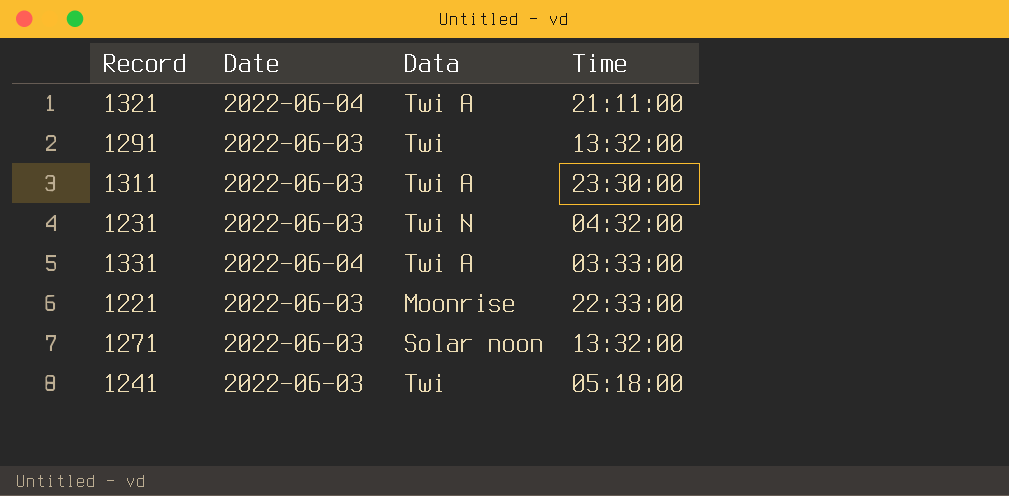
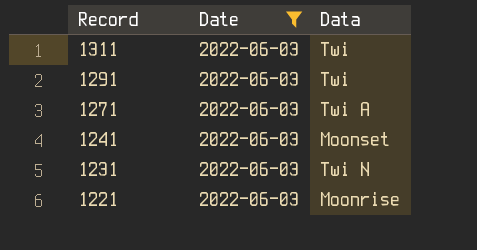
filter: none -> Date = 2022-06-03
row order: none -> Record descending
column Time | position: 4 -> none
1311 | Data: Twi A -> Twi
1271 | Data: Solar noon -> Twi A
1241 | Data: Twi -> Moonset

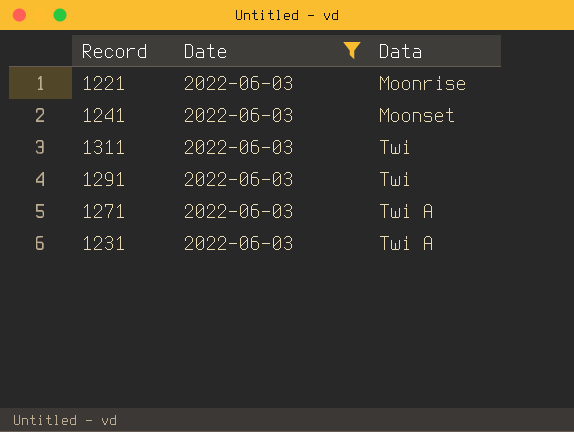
row order: Record descending -> Data ascending
1231 | Data: Twi N -> Twi A

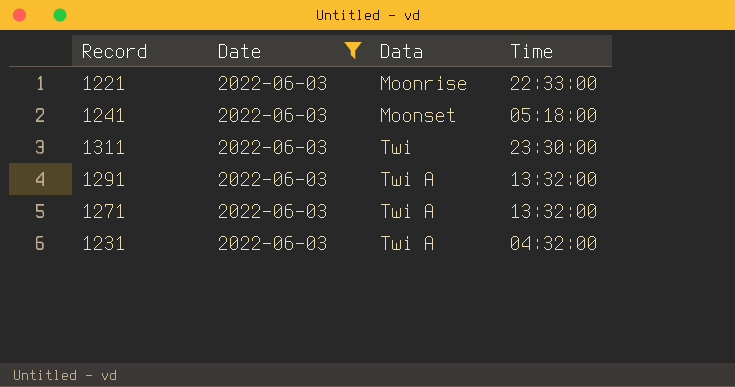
column Time | position: none -> 4
1291 | Data: Twi -> Twi A

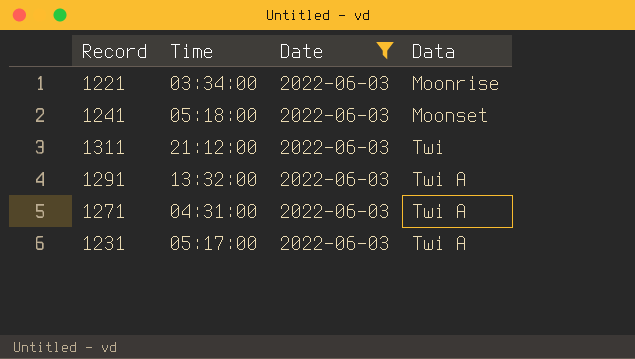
column Time | position: 4 -> 2
1221 | Time: 22:33:00 -> 03:34:00
1311 | Time: 23:30:00 -> 21:12:00
1271 | Time: 13:32:00 -> 04:31:00
1231 | Time: 04:32:00 -> 05:17:00

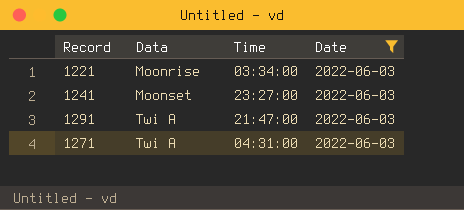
column Data | position: 4 -> 2
row 1311: 21:12:00 | 2022-06-03 | Twi -> none
row 1231: 05:17:00 | 2022-06-03 | Twi A -> none
1241 | Time: 05:18:00 -> 23:27:00
1291 | Time: 13:32:00 -> 21:47:00

